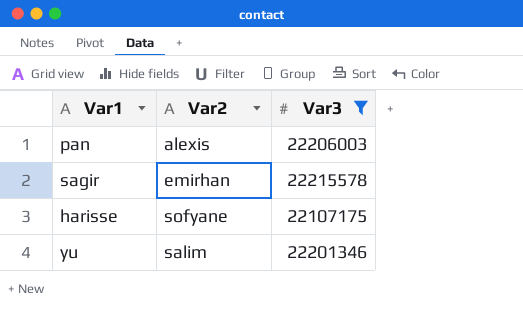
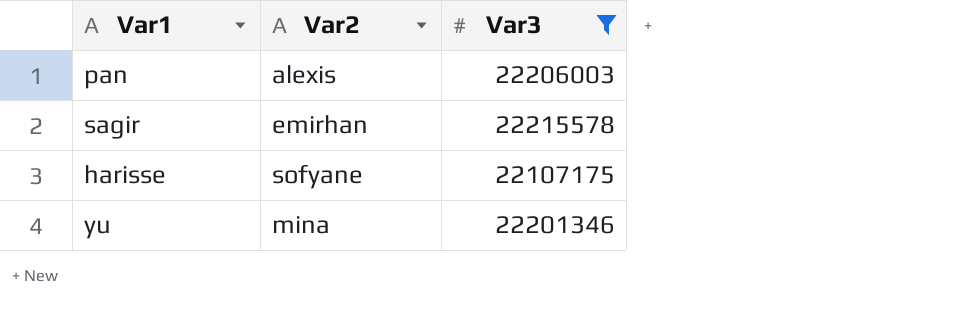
yu | Var2: salim -> mina

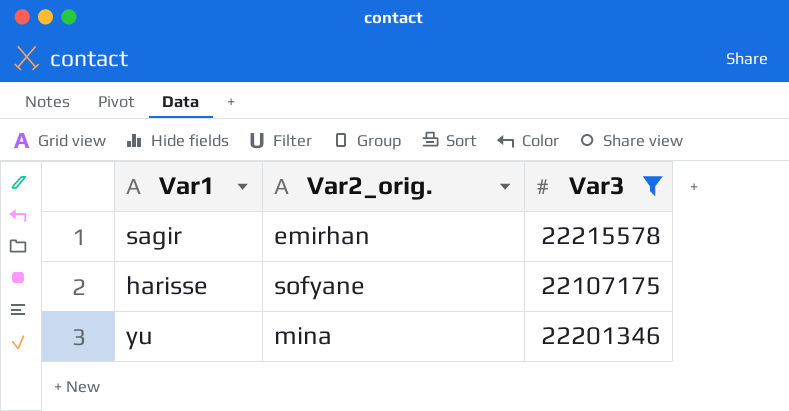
column name: Var2 -> Var2_orig.
row pan: alexis | 22206003 -> none

